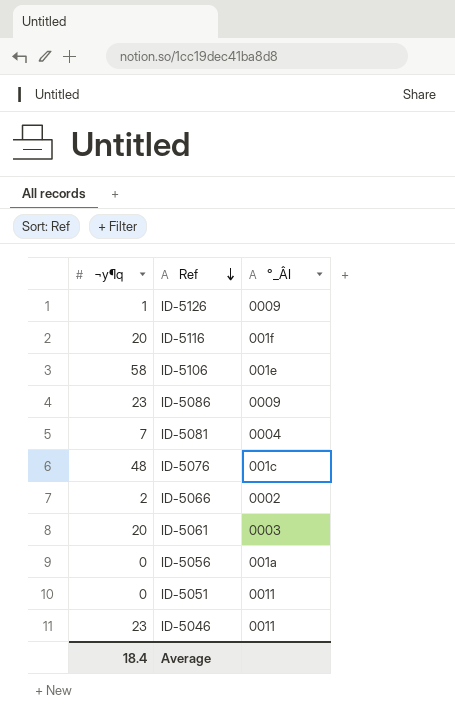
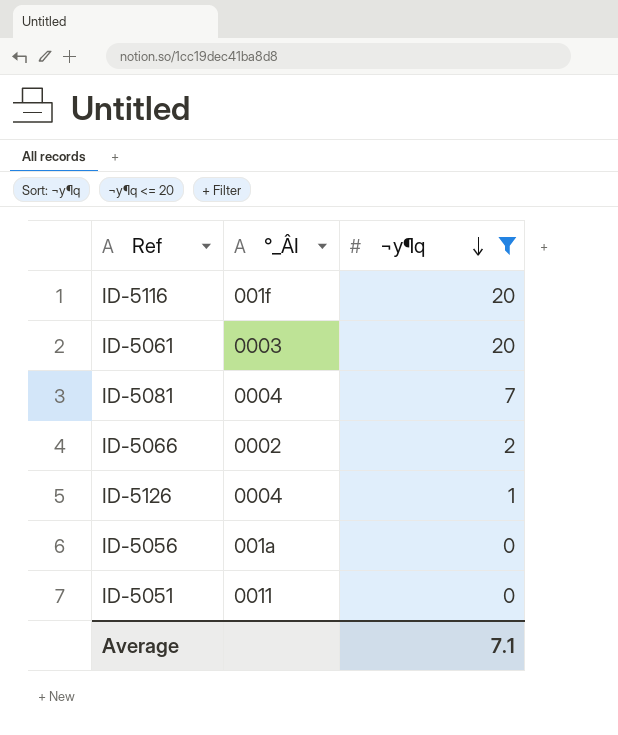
filter: none -> ¬y¶q <= 20
row order: Ref descending -> ¬y¶q descending
column ¬y¶q | position: 1 -> 3
ID-5126 | °_ÂI: 0009 -> 0004
Average | ¬y¶q: 18.4 -> 7.1

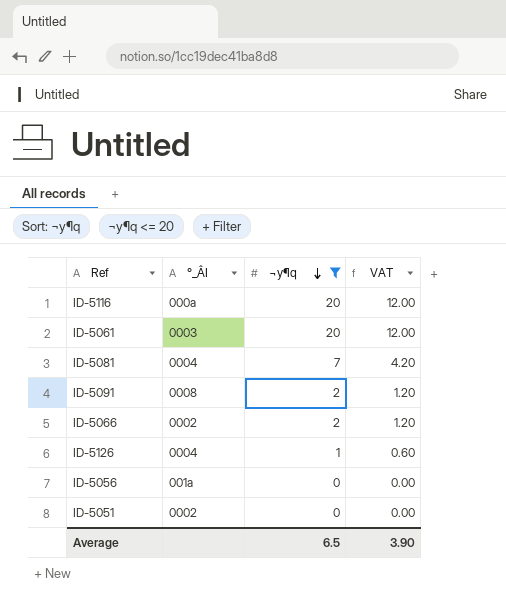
column VAT | formula: none -> [¬y¶q] * 0.6
ID-5116 | °_ÂI: 001f -> 000a
row ID-5091: none -> 0008 | 2 | 1.20
ID-5051 | °_ÂI: 0011 -> 0002
Average | ¬y¶q: 7.1 -> 6.5

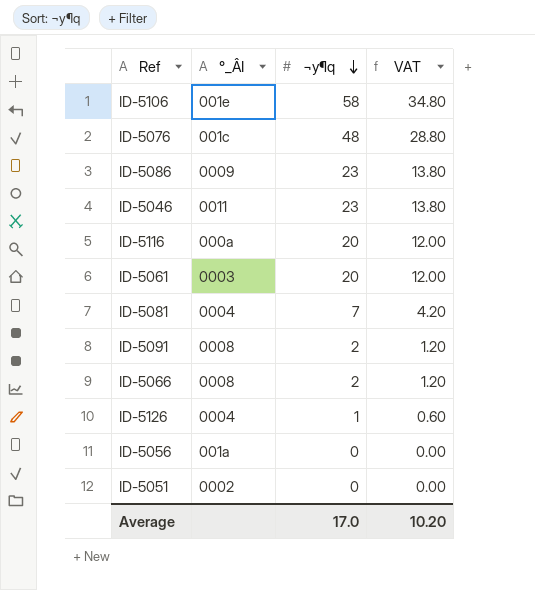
filter: ¬y¶q <= 20 -> none
ID-5066 | °_ÂI: 0002 -> 0008
Average | ¬y¶q: 6.5 -> 17.0
Average | VAT: 3.90 -> 10.20

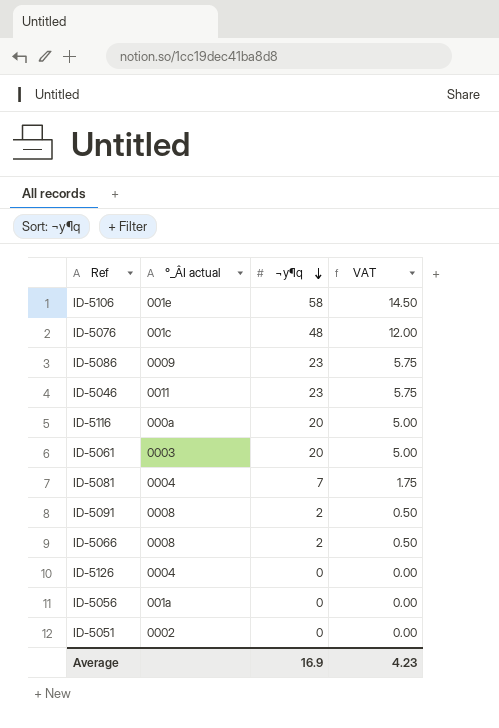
column name: °_ÂI -> °_ÂI actual
column VAT | formula: [¬y¶q] * 0.6 -> [¬y¶q] * 0.25
ID-5126 | ¬y¶q: 1 -> 0
Average | ¬y¶q: 17.0 -> 16.9
Average | VAT: 10.20 -> 4.23

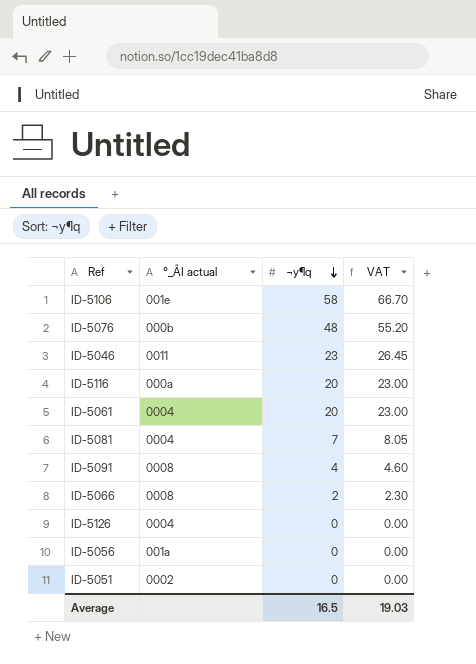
column VAT | formula: [¬y¶q] * 0.25 -> [¬y¶q] * 1.15
row ID-5086: 0009 | 23 | 5.75 -> none
ID-5076 | °_ÂI actual: 001c -> 000b
ID-5061 | °_ÂI actual: 0003 -> 0004
ID-5091 | ¬y¶q: 2 -> 4
Average | ¬y¶q: 16.9 -> 16.5
Average | VAT: 4.23 -> 19.03

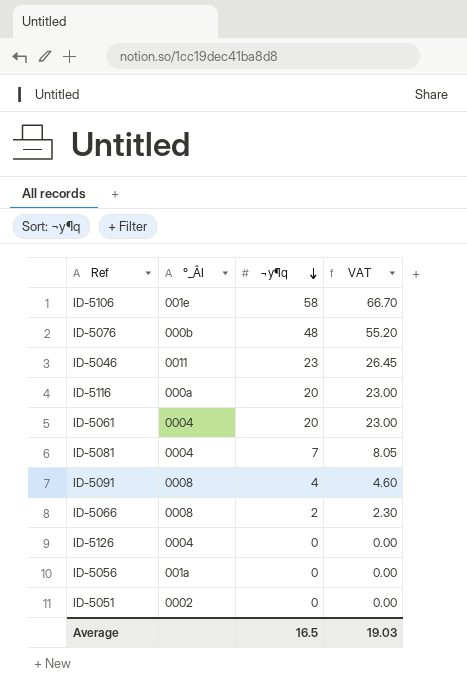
column name: °_ÂI actual -> °_ÂI

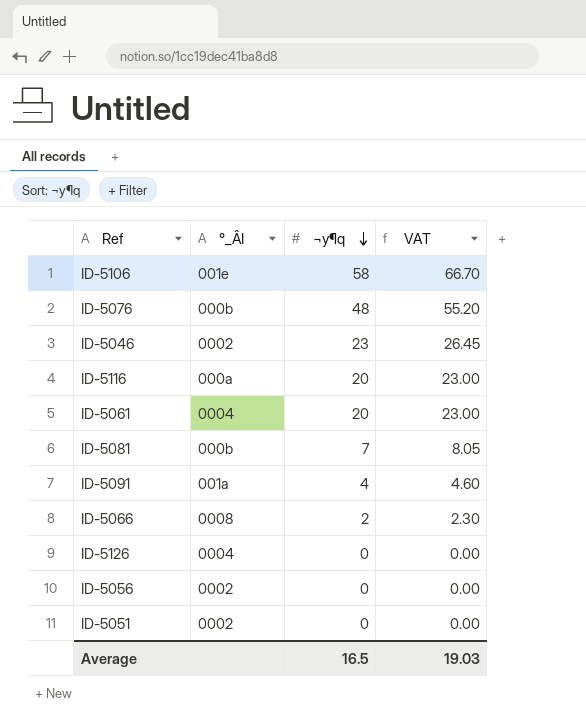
ID-5046 | °_ÂI: 0011 -> 0002
ID-5081 | °_ÂI: 0004 -> 000b
ID-5091 | °_ÂI: 0008 -> 001a
ID-5056 | °_ÂI: 001a -> 0002

